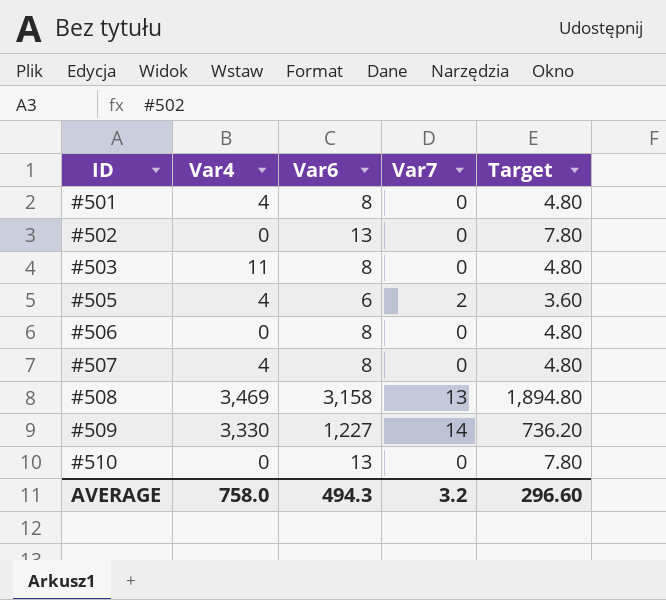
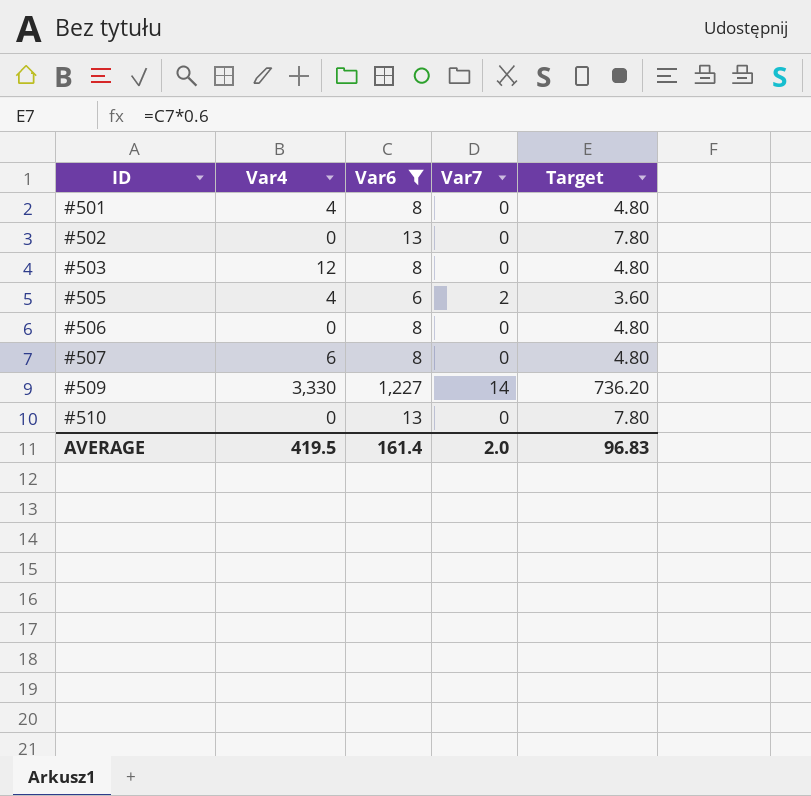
filter: none -> Var6 != 3,158
#503 | Var4: 11 -> 12
#507 | Var4: 4 -> 6
AVERAGE | Var4: 758.0 -> 419.5
AVERAGE | Var6: 494.3 -> 161.4
AVERAGE | Var7: 3.2 -> 2.0
AVERAGE | Target: 296.60 -> 96.83

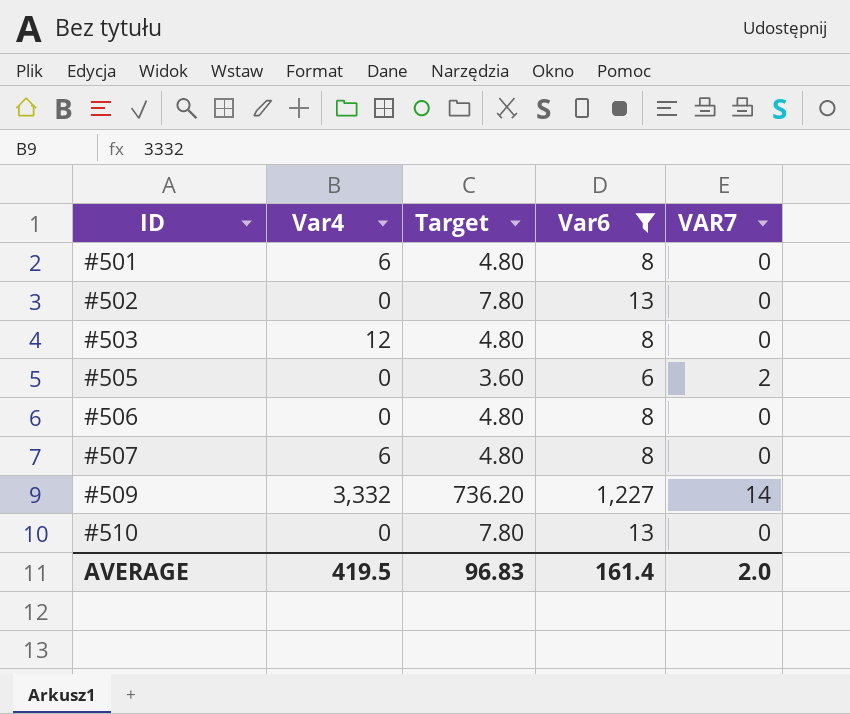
column Target | position: 5 -> 3
column name: Var7 -> VAR7
#501 | Var4: 4 -> 6
#505 | Var4: 4 -> 0
#509 | Var4: 3,330 -> 3,332

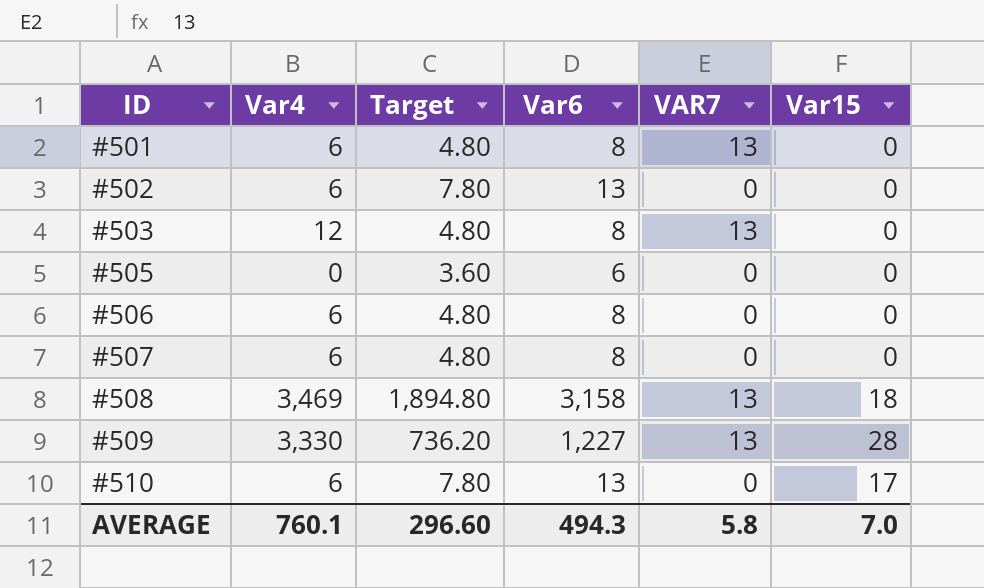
filter: Var6 != 3,158 -> none
column Var15 | position: none -> 6
#501 | VAR7: 0 -> 13
#502 | Var4: 0 -> 6
#503 | VAR7: 0 -> 13
#505 | VAR7: 2 -> 0
#506 | Var4: 0 -> 6
#509 | Var4: 3,332 -> 3,330
#509 | VAR7: 14 -> 13
#510 | Var4: 0 -> 6
AVERAGE | Var4: 419.5 -> 760.1
AVERAGE | Target: 96.83 -> 296.60
AVERAGE | Var6: 161.4 -> 494.3
AVERAGE | VAR7: 2.0 -> 5.8

